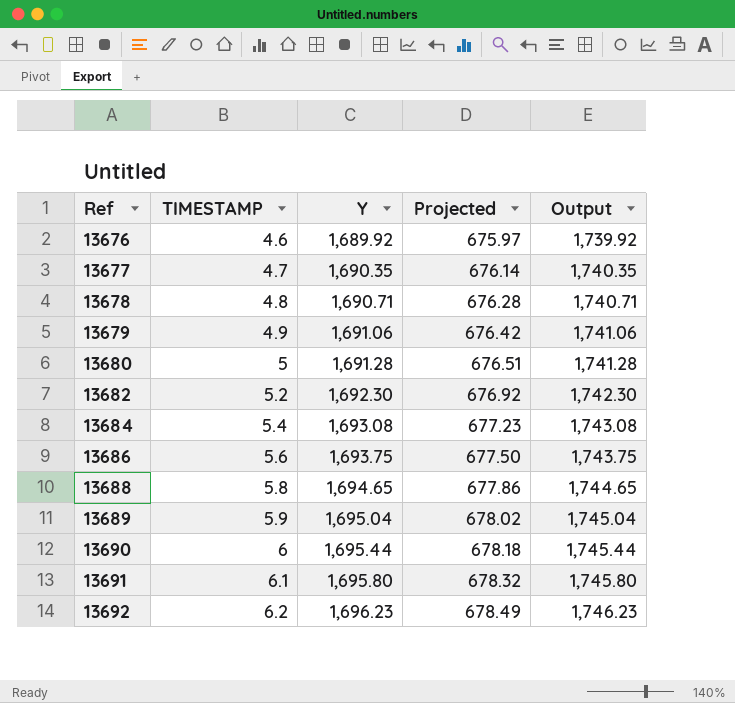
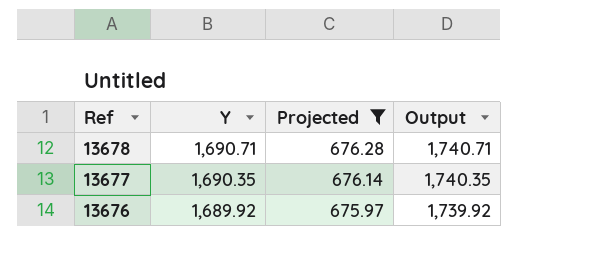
filter: none -> Projected <= 676.28
row order: Ref ascending -> Ref descending
column TIMESTAMP | position: 2 -> none

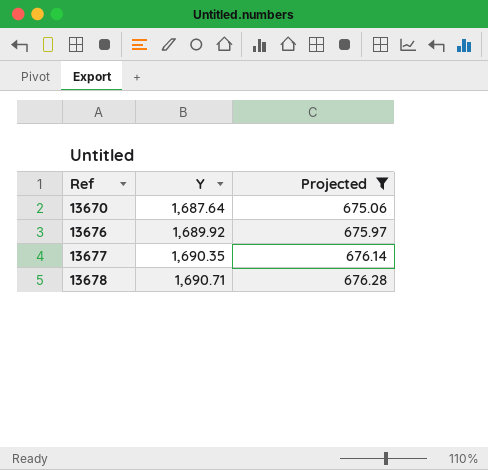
row order: Ref descending -> Ref ascending
column Output | formula: [Y] + 50 -> none
row 13670: none -> 1,687.64 | 675.06

